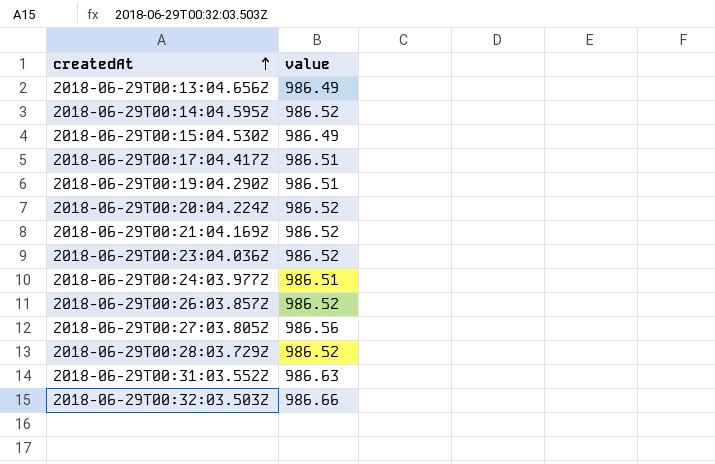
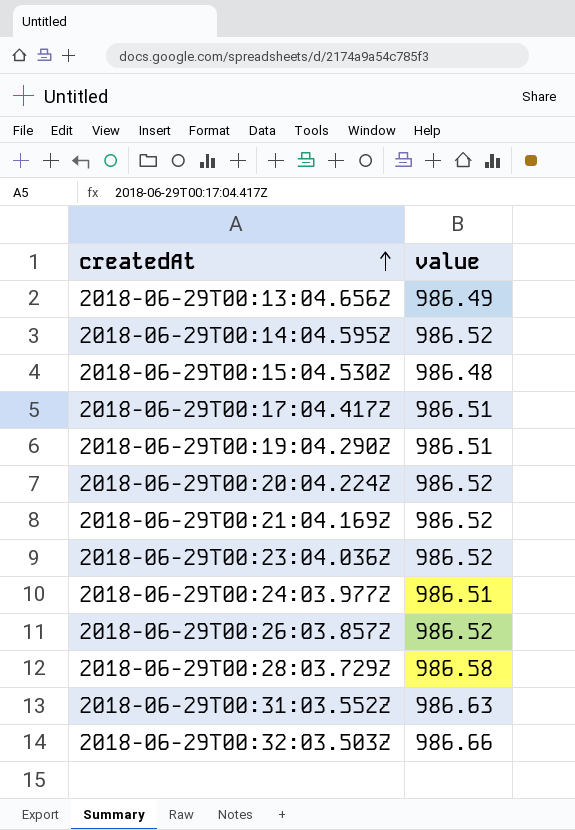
row 2018-06-29T00:27:03.805Z: 986.56 -> none
2018-06-29T00:15:04.530Z | value: 986.49 -> 986.48
2018-06-29T00:28:03.729Z | value: 986.52 -> 986.58

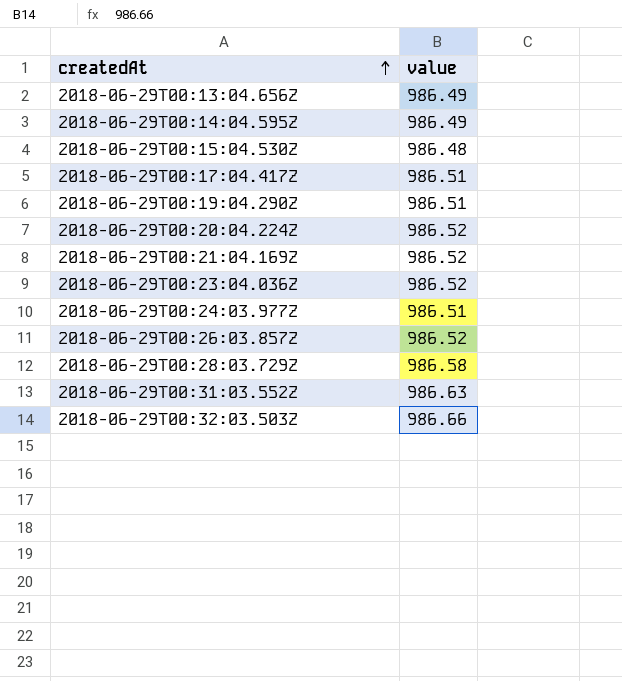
2018-06-29T00:14:04.595Z | value: 986.52 -> 986.49

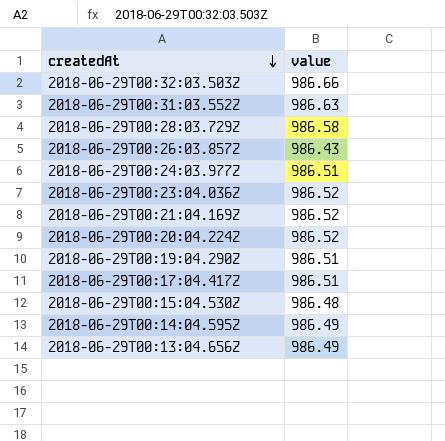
row order: createdAt ascending -> createdAt descending
2018-06-29T00:26:03.857Z | value: 986.52 -> 986.43

